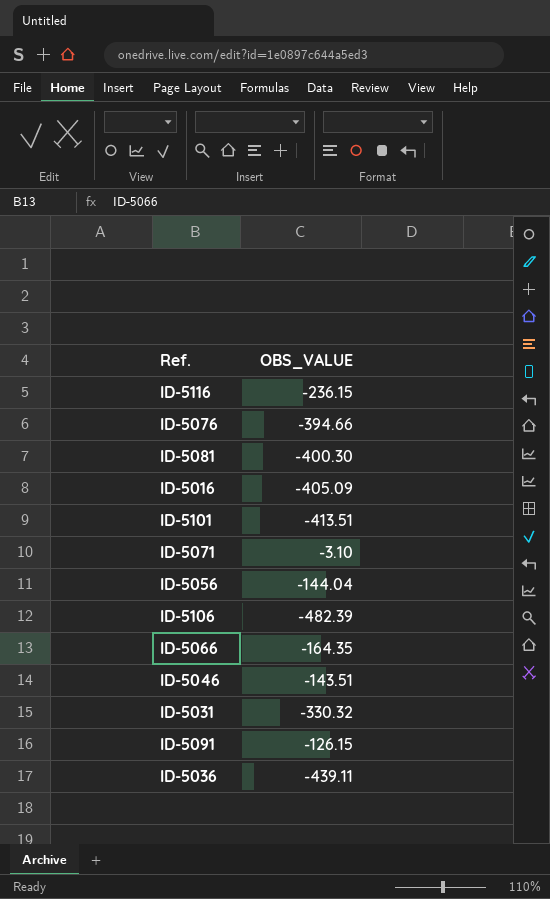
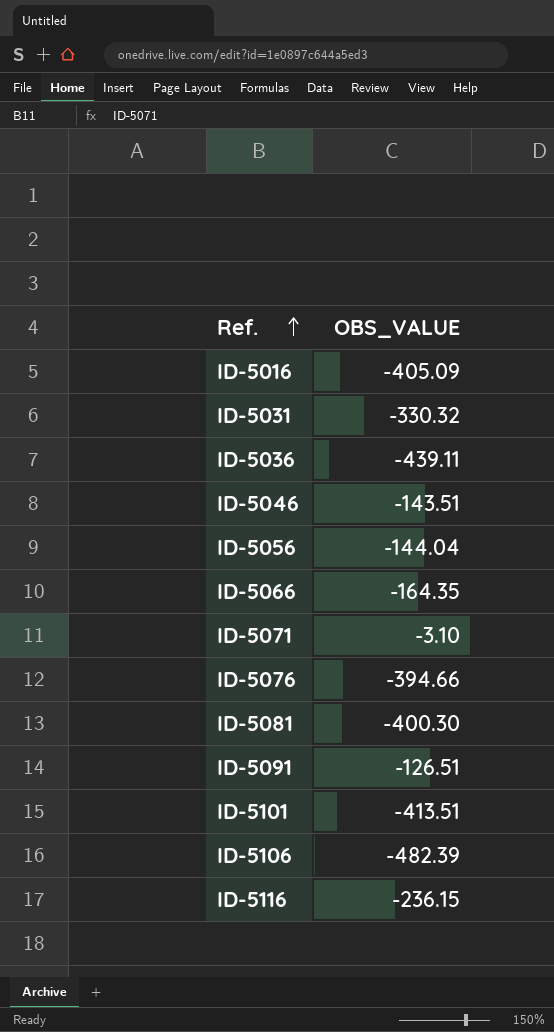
row order: none -> Ref. ascending
ID-5091 | OBS_VALUE: -126.15 -> -126.51

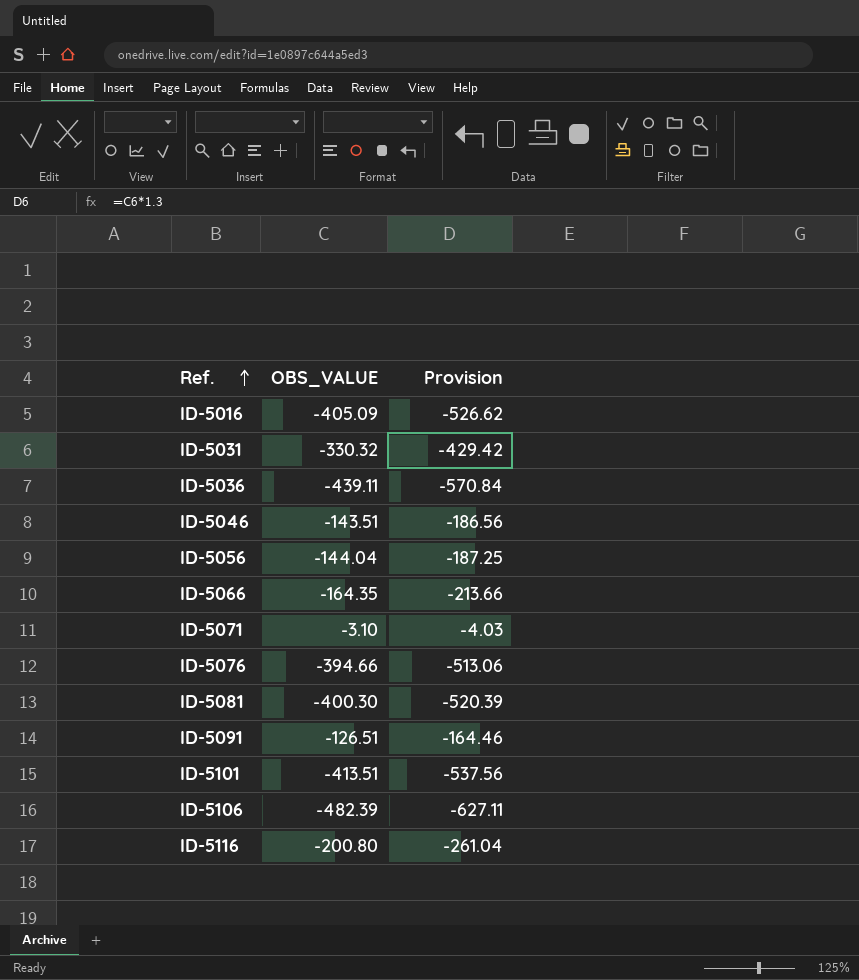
column Provision | formula: none -> [OBS_VALUE] * 1.3
ID-5116 | OBS_VALUE: -236.15 -> -200.80

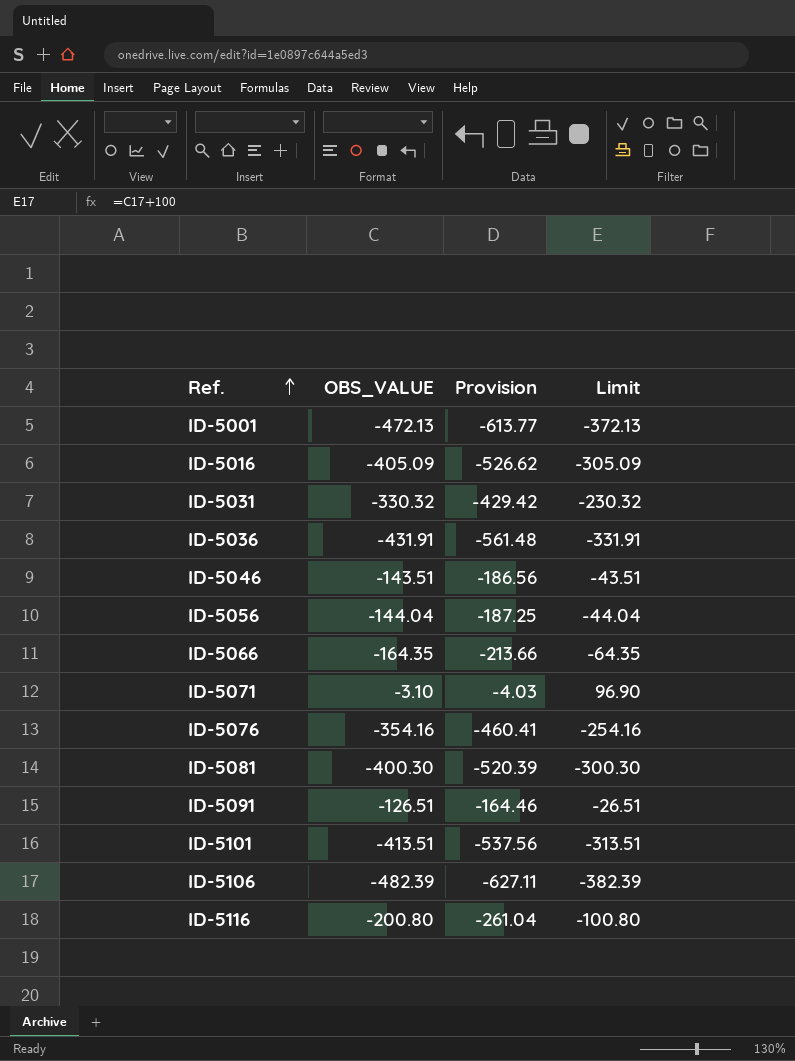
column Limit | formula: none -> [OBS_VALUE] + 100
row ID-5001: none -> -472.13 | -613.77 | -372.13
ID-5036 | OBS_VALUE: -439.11 -> -431.91
ID-5036 | Provision: -570.84 -> -561.48
ID-5076 | OBS_VALUE: -394.66 -> -354.16
ID-5076 | Provision: -513.06 -> -460.41

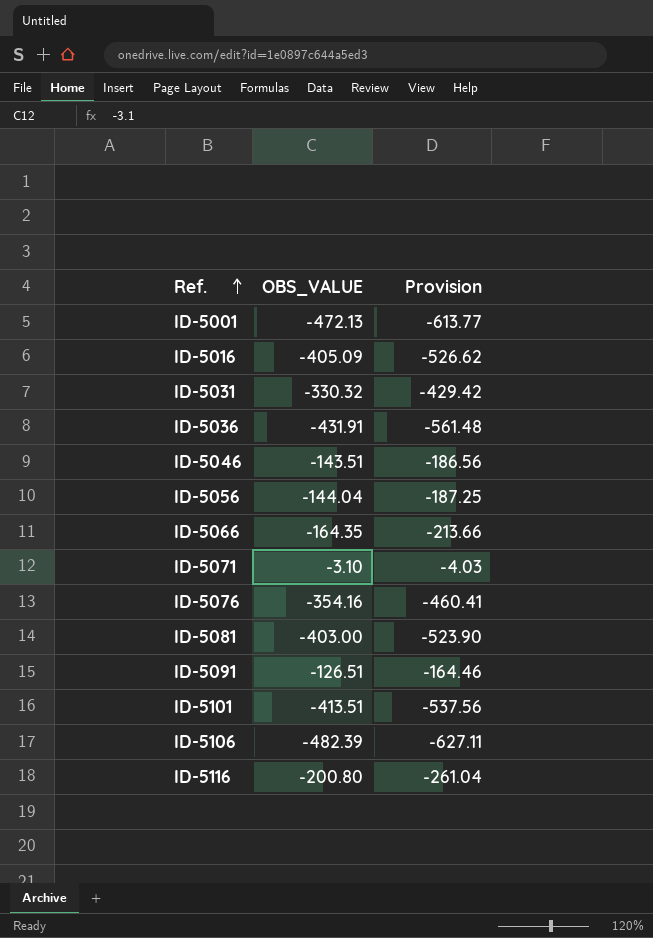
column Limit | formula: [OBS_VALUE] + 100 -> none
ID-5081 | OBS_VALUE: -400.30 -> -403.00
ID-5081 | Provision: -520.39 -> -523.90

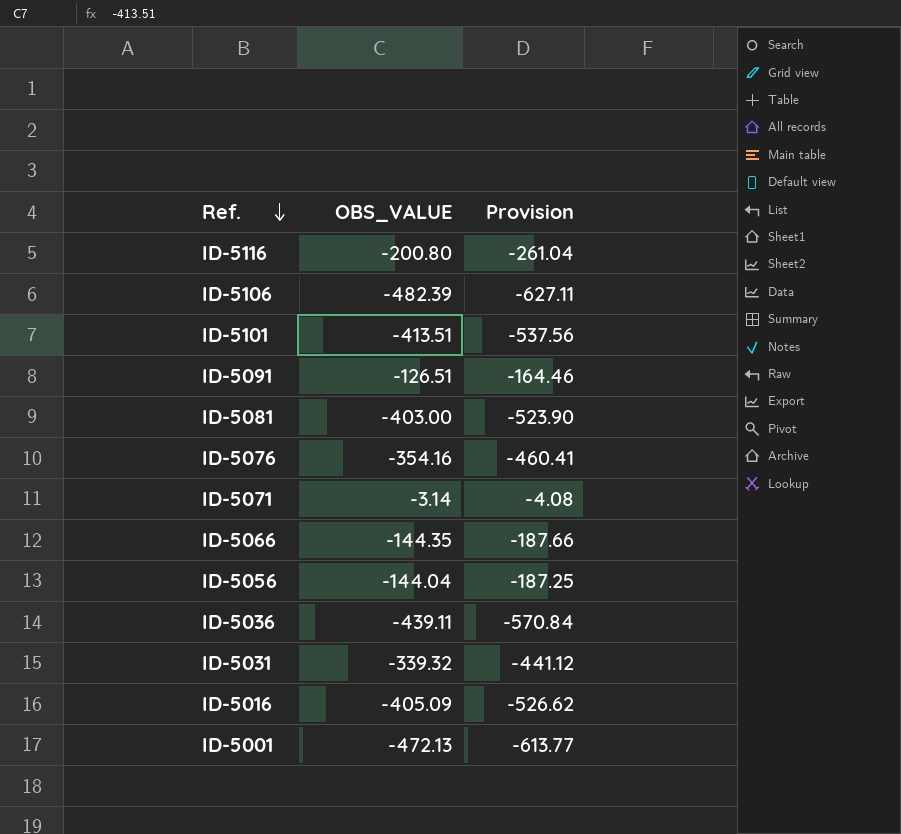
row order: Ref. ascending -> Ref. descending
row ID-5046: -143.51 | -186.56 -> none
ID-5071 | OBS_VALUE: -3.10 -> -3.14
ID-5071 | Provision: -4.03 -> -4.08
ID-5066 | OBS_VALUE: -164.35 -> -144.35
ID-5066 | Provision: -213.66 -> -187.66
ID-5036 | OBS_VALUE: -431.91 -> -439.11
ID-5036 | Provision: -561.48 -> -570.84
ID-5031 | OBS_VALUE: -330.32 -> -339.32
ID-5031 | Provision: -429.42 -> -441.12

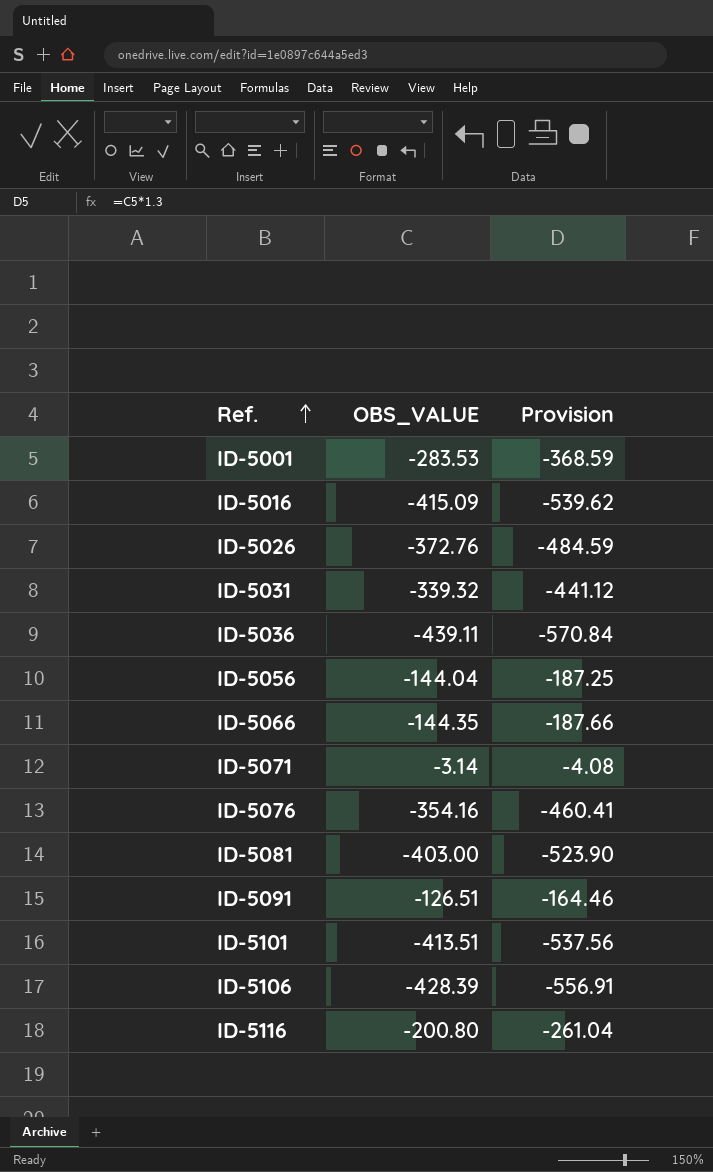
row order: Ref. descending -> Ref. ascending
ID-5001 | OBS_VALUE: -472.13 -> -283.53
ID-5001 | Provision: -613.77 -> -368.59
ID-5016 | OBS_VALUE: -405.09 -> -415.09
ID-5016 | Provision: -526.62 -> -539.62
row ID-5026: none -> -372.76 | -484.59
ID-5106 | OBS_VALUE: -482.39 -> -428.39
ID-5106 | Provision: -627.11 -> -556.91

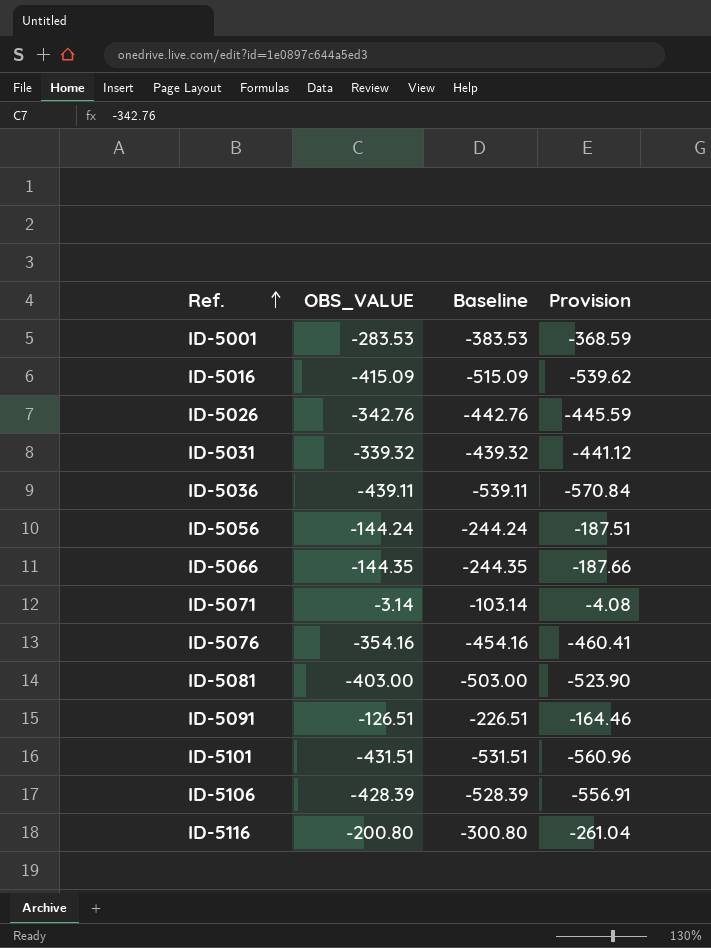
column Baseline | formula: none -> [OBS_VALUE] - 100
ID-5026 | OBS_VALUE: -372.76 -> -342.76
ID-5026 | Provision: -484.59 -> -445.59
ID-5056 | OBS_VALUE: -144.04 -> -144.24
ID-5056 | Provision: -187.25 -> -187.51
ID-5101 | OBS_VALUE: -413.51 -> -431.51
ID-5101 | Provision: -537.56 -> -560.96

